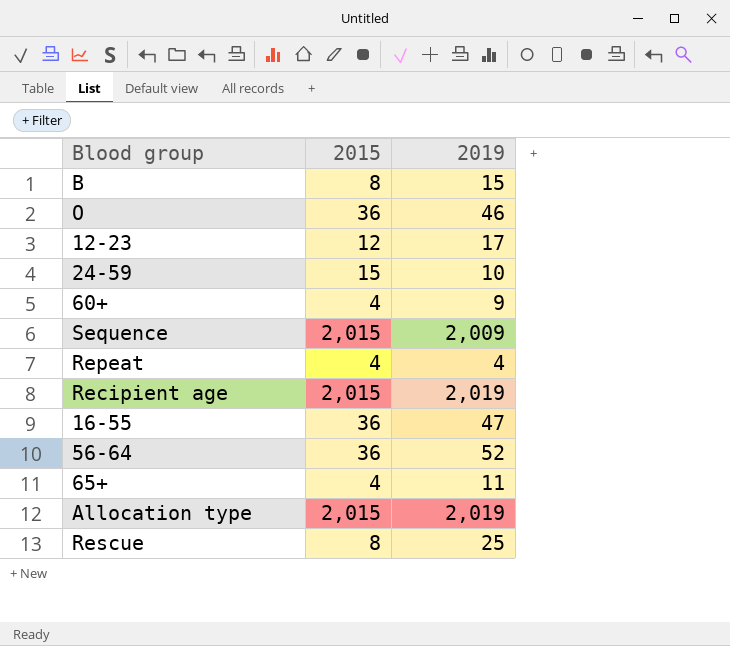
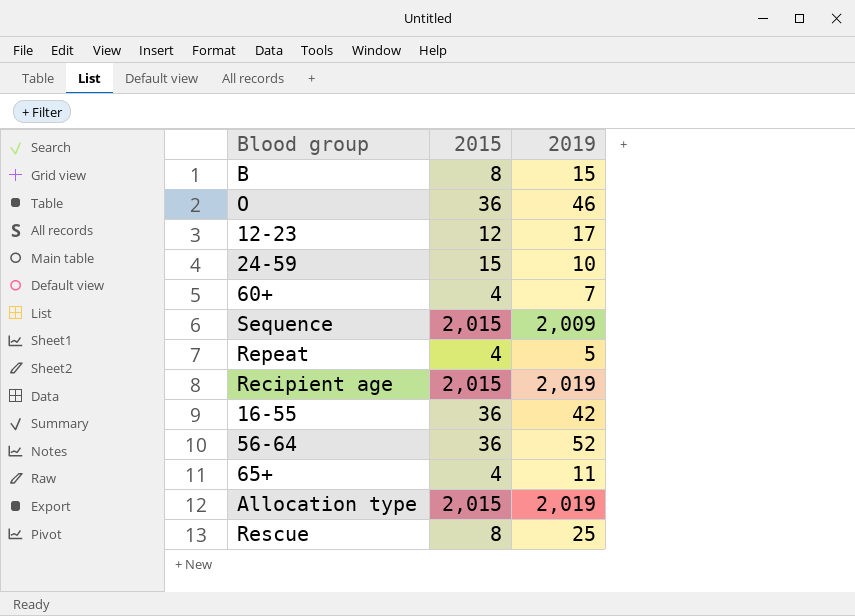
60+ | 2019: 9 -> 7
Repeat | 2019: 4 -> 5
16-55 | 2019: 47 -> 42

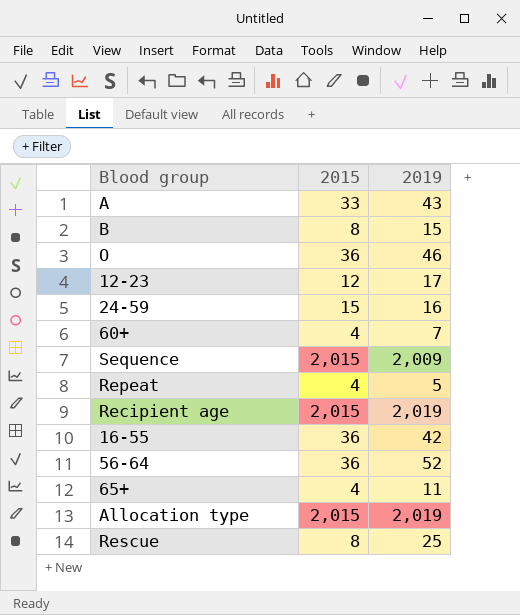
row A: none -> 33 | 43
24-59 | 2019: 10 -> 16

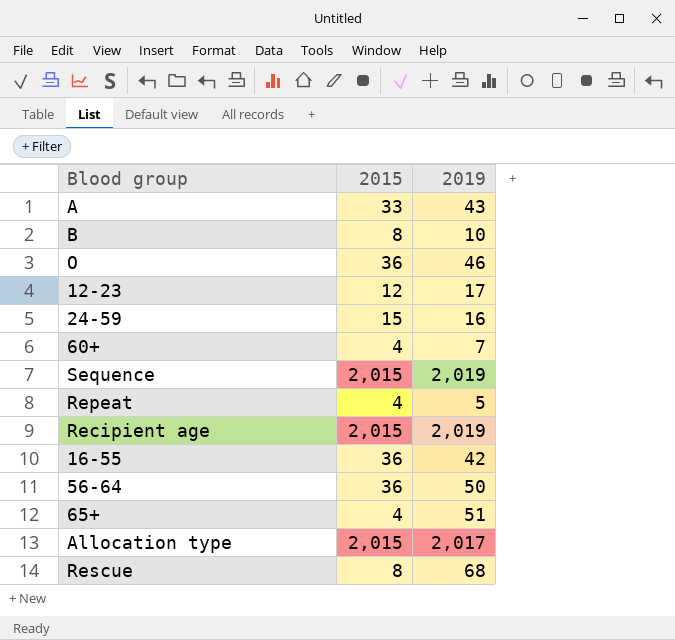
B | 2019: 15 -> 10
Sequence | 2019: 2,009 -> 2,019
56-64 | 2019: 52 -> 50
65+ | 2019: 11 -> 51
Allocation type | 2019: 2,019 -> 2,017
Rescue | 2019: 25 -> 68

